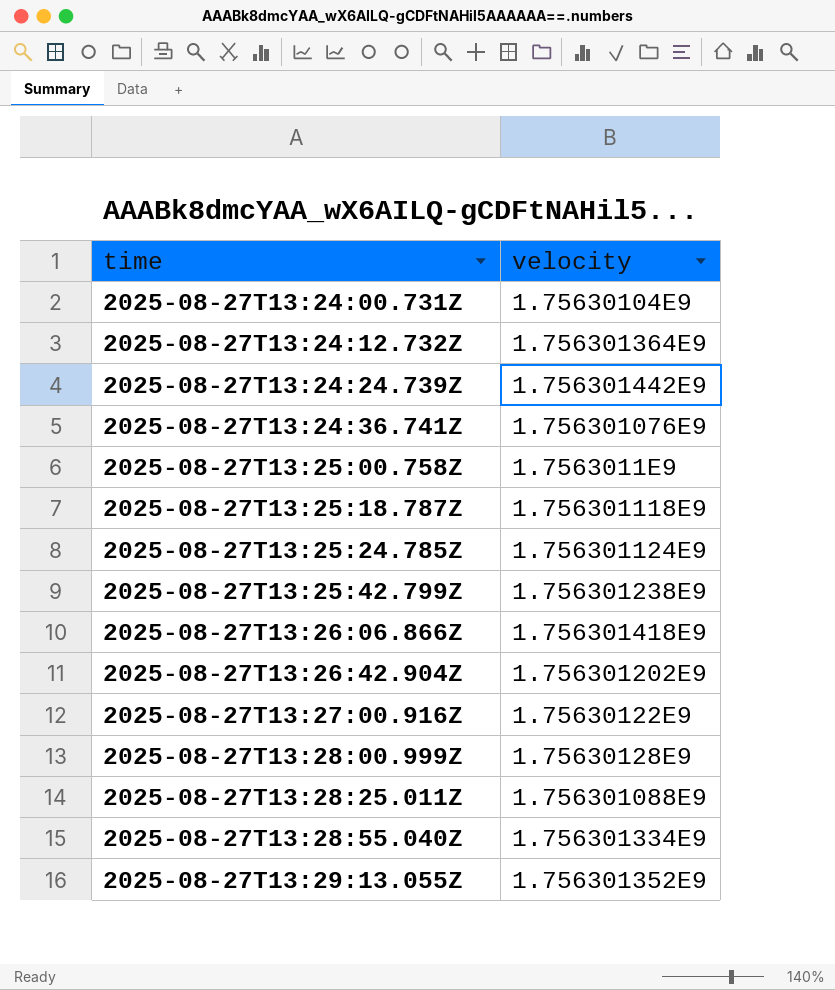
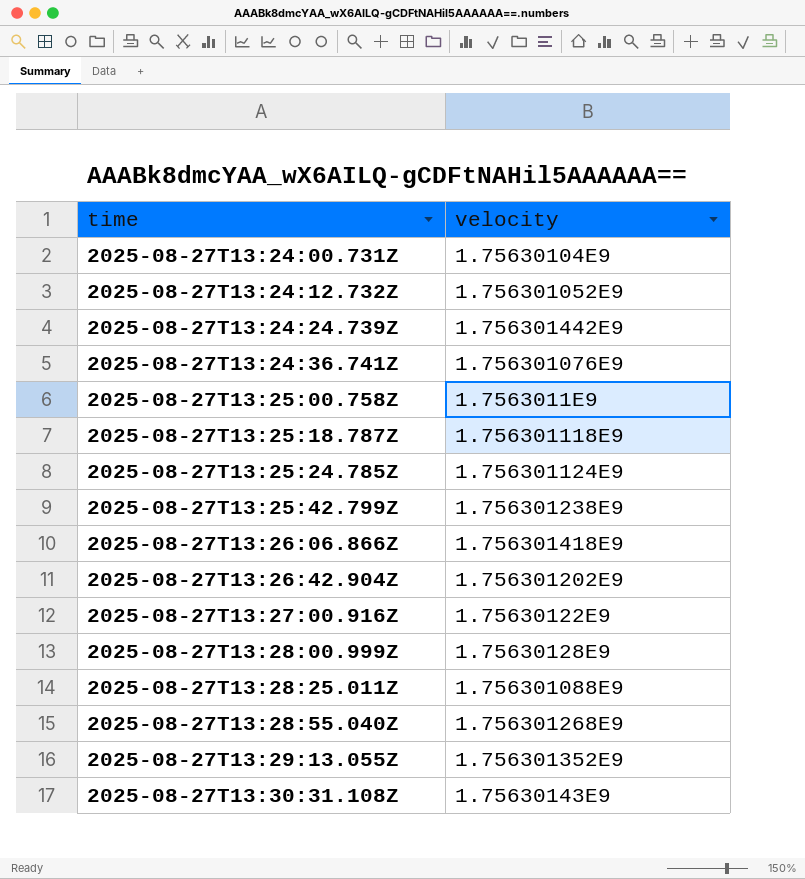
2025-08-27T13:24:12.732Z | velocity: 1.756301364E9 -> 1.756301052E9
2025-08-27T13:28:55.040Z | velocity: 1.756301334E9 -> 1.756301268E9
row 2025-08-27T13:30:31.108Z: none -> 1.75630143E9

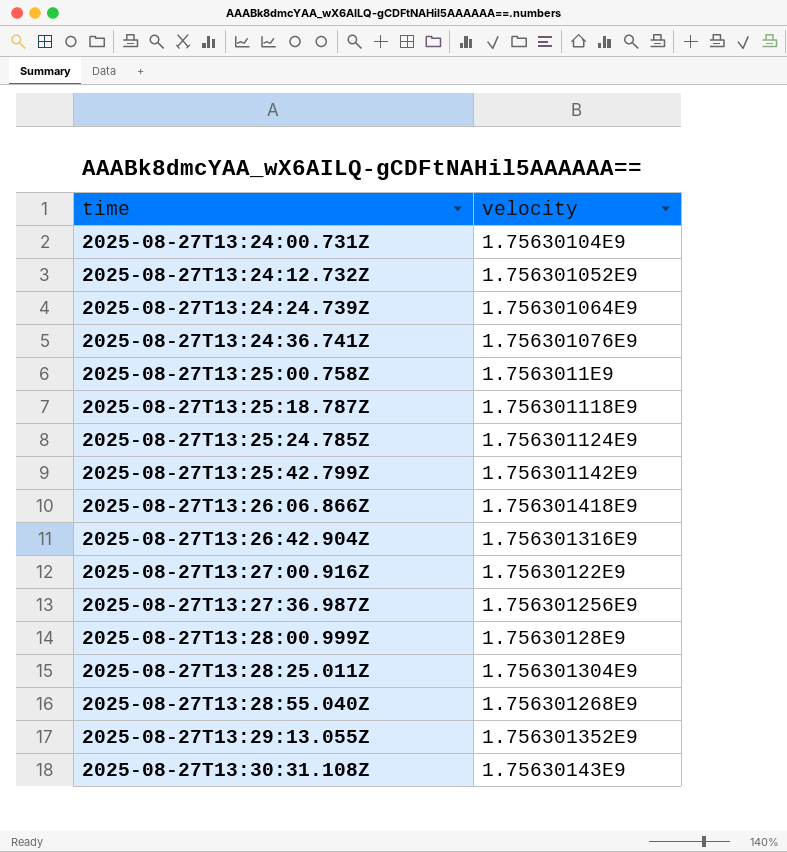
2025-08-27T13:24:24.739Z | velocity: 1.756301442E9 -> 1.756301064E9
2025-08-27T13:25:42.799Z | velocity: 1.756301238E9 -> 1.756301142E9
2025-08-27T13:26:42.904Z | velocity: 1.756301202E9 -> 1.756301316E9
row 2025-08-27T13:27:36.987Z: none -> 1.756301256E9
2025-08-27T13:28:25.011Z | velocity: 1.756301088E9 -> 1.756301304E9

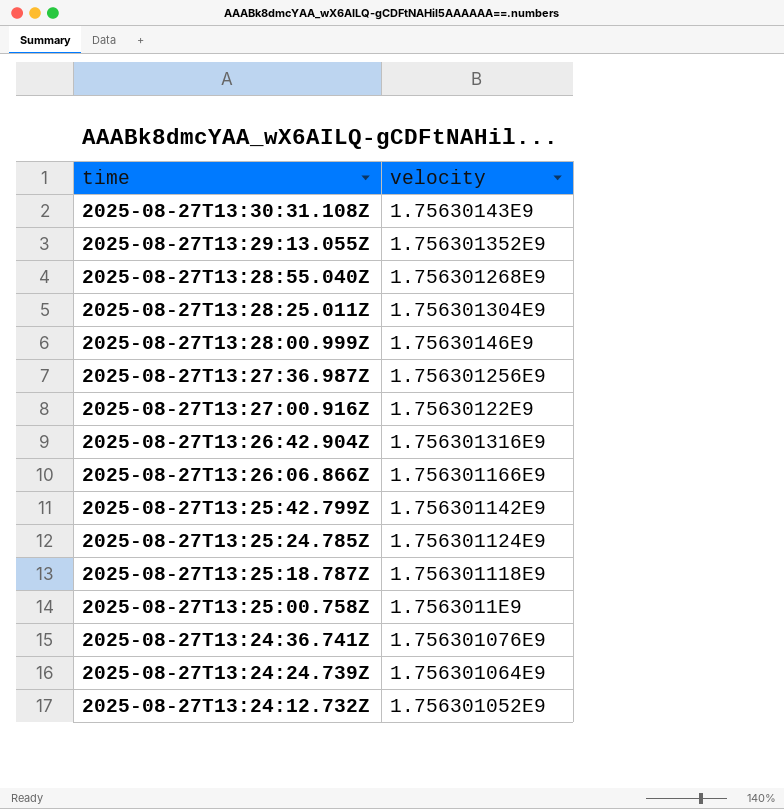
row order: time ascending -> time descending
row 2025-08-27T13:24:00.731Z: 1.75630104E9 -> none
2025-08-27T13:28:00.999Z | velocity: 1.75630128E9 -> 1.75630146E9
2025-08-27T13:26:06.866Z | velocity: 1.756301418E9 -> 1.756301166E9

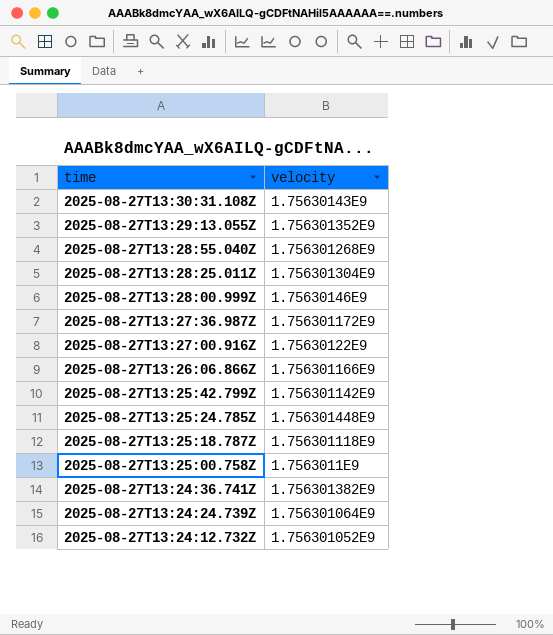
row 2025-08-27T13:26:42.904Z: 1.756301316E9 -> none
2025-08-27T13:27:36.987Z | velocity: 1.756301256E9 -> 1.756301172E9
2025-08-27T13:25:24.785Z | velocity: 1.756301124E9 -> 1.756301448E9
2025-08-27T13:24:36.741Z | velocity: 1.756301076E9 -> 1.756301382E9

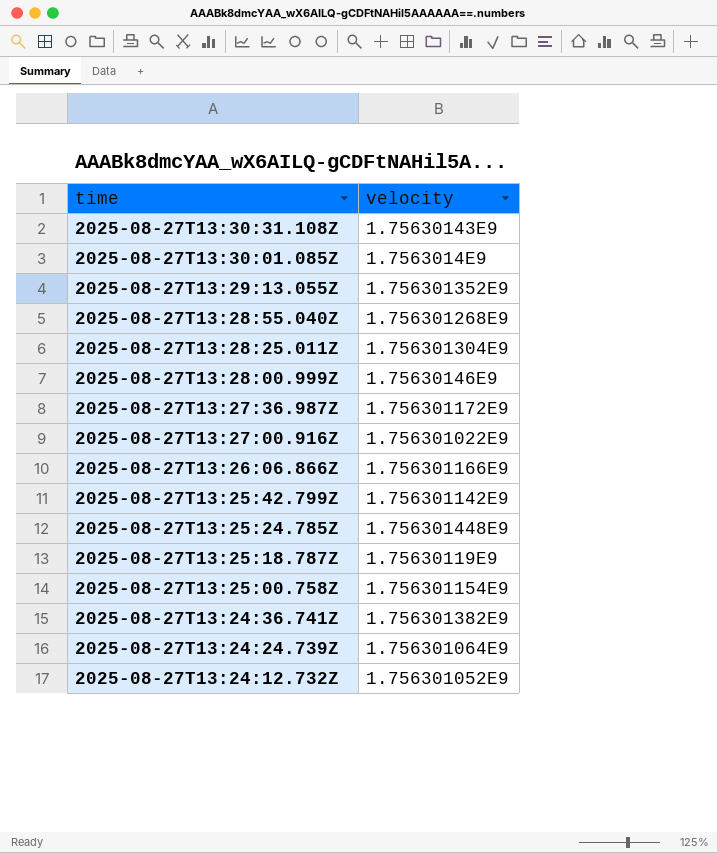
row 2025-08-27T13:30:01.085Z: none -> 1.7563014E9
2025-08-27T13:27:00.916Z | velocity: 1.75630122E9 -> 1.756301022E9
2025-08-27T13:25:18.787Z | velocity: 1.756301118E9 -> 1.75630119E9
2025-08-27T13:25:00.758Z | velocity: 1.7563011E9 -> 1.756301154E9

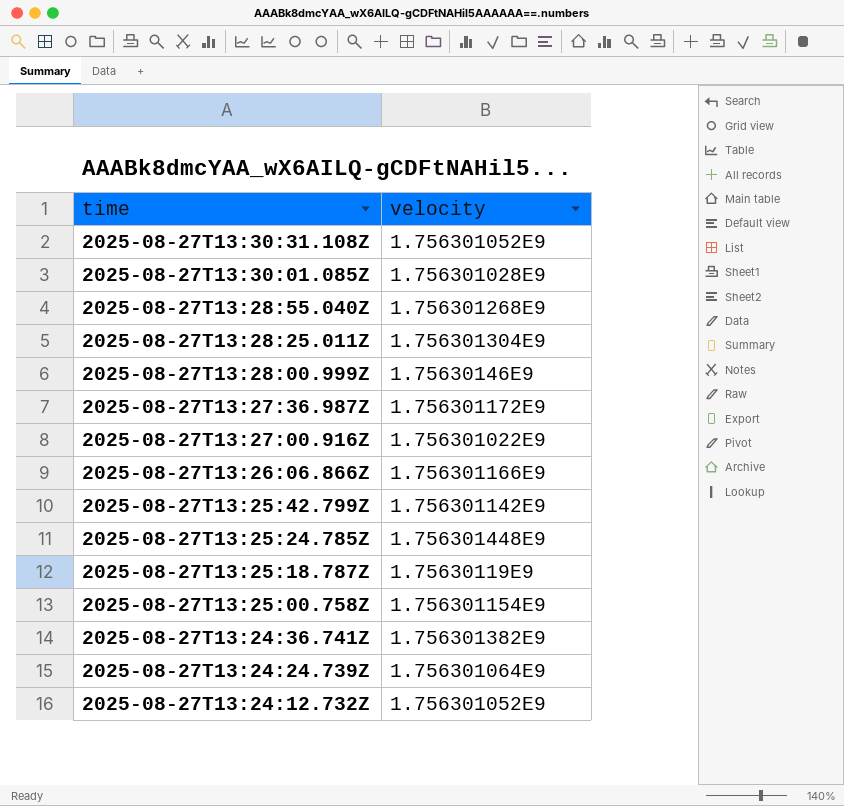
row 2025-08-27T13:29:13.055Z: 1.756301352E9 -> none
2025-08-27T13:30:31.108Z | velocity: 1.75630143E9 -> 1.756301052E9
2025-08-27T13:30:01.085Z | velocity: 1.7563014E9 -> 1.756301028E9

